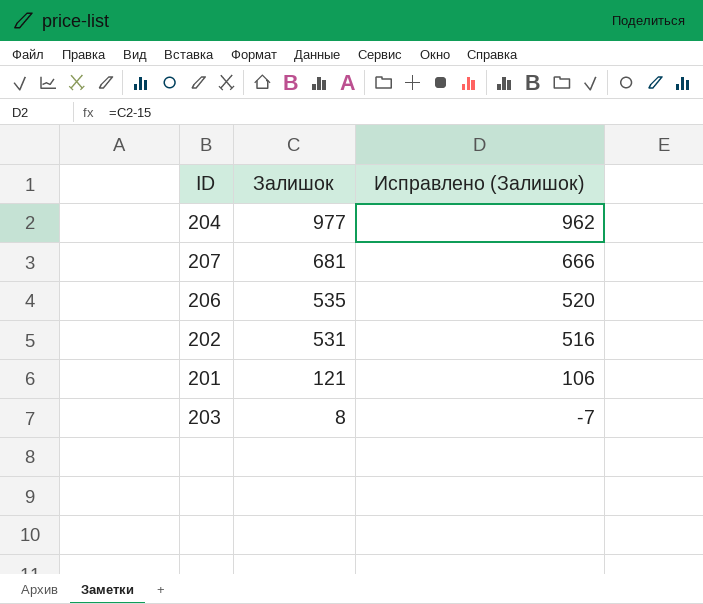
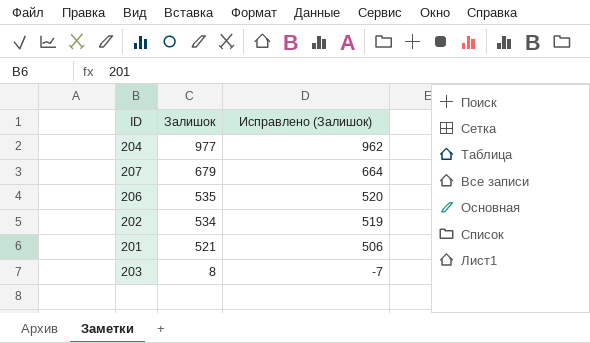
207 | Залишок: 681 -> 679
207 | Исправлено (Залишок): 666 -> 664
202 | Залишок: 531 -> 534
202 | Исправлено (Залишок): 516 -> 519
201 | Залишок: 121 -> 521
201 | Исправлено (Залишок): 106 -> 506

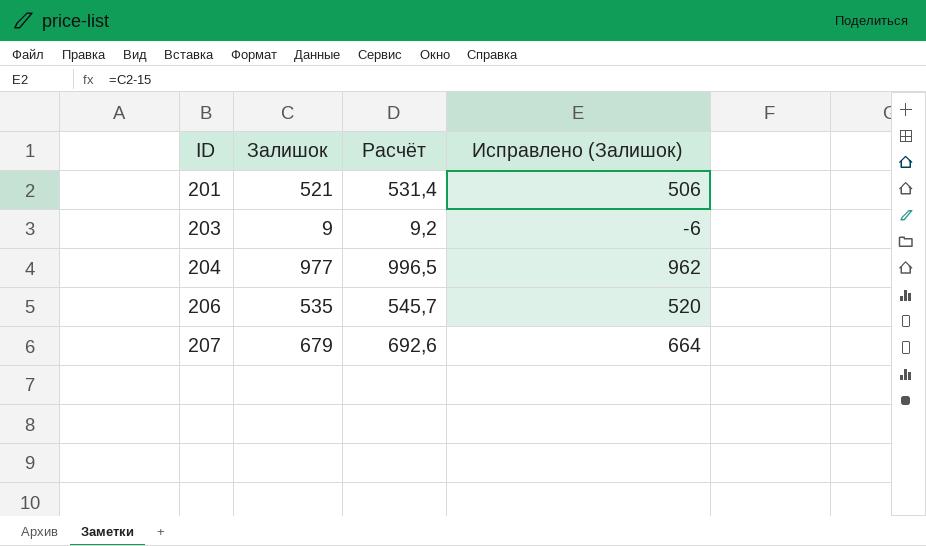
row order: Залишок descending -> ID ascending
column Расчёт | formula: none -> [Залишок] * 1,02
row 202: 534 | 519 -> none
203 | Залишок: 8 -> 9
203 | Исправлено (Залишок): -7 -> -6

